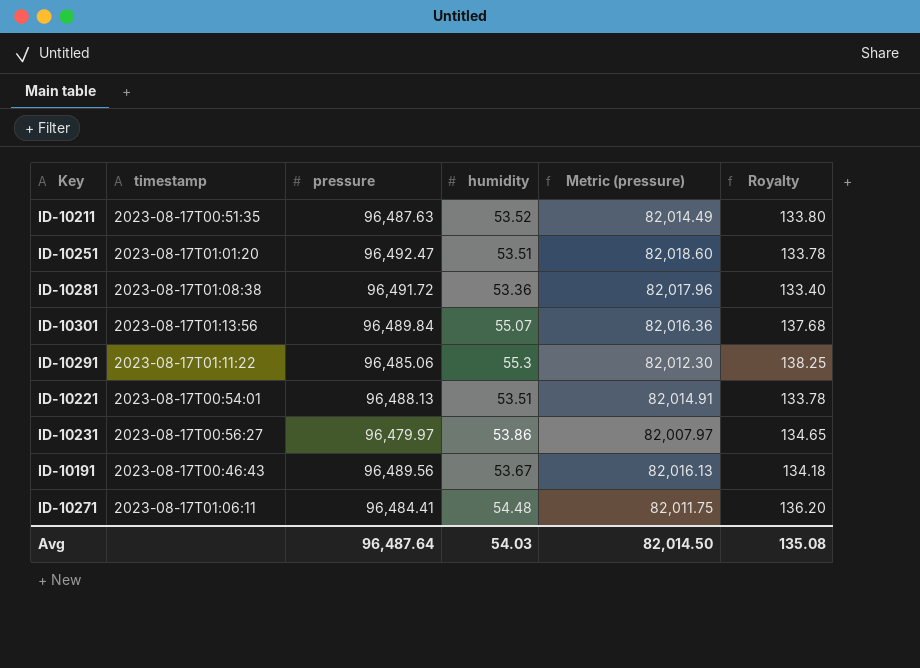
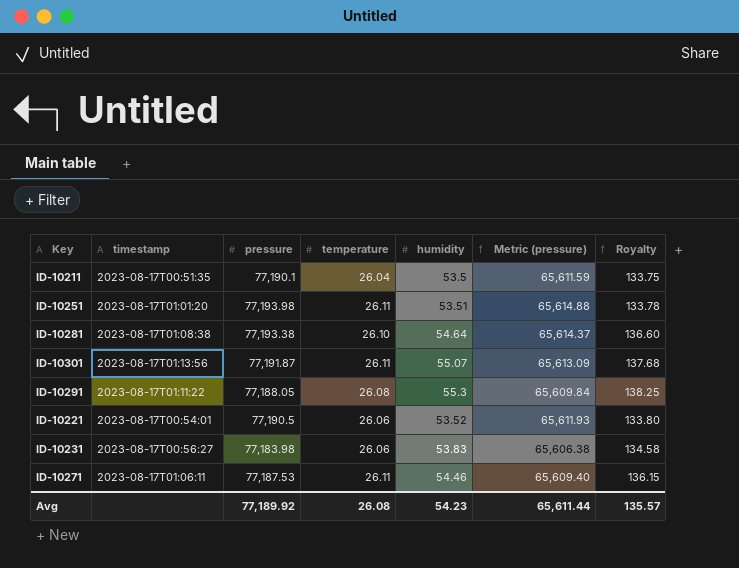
column temperature | position: none -> 4
row ID-10191: 2023-08-17T00:46:43 | 96,489.56 | 53.67 | 82,016.13 | 134.18 -> none
ID-10211 | pressure: 96,487.63 -> 77,190.1
ID-10211 | humidity: 53.52 -> 53.5
ID-10211 | Metric (pressure): 82,014.49 -> 65,611.59
ID-10211 | Royalty: 133.80 -> 133.75
ID-10251 | pressure: 96,492.47 -> 77,193.98
ID-10251 | Metric (pressure): 82,018.60 -> 65,614.88
ID-10281 | pressure: 96,491.72 -> 77,193.38
ID-10281 | humidity: 53.36 -> 54.64
ID-10281 | Metric (pressure): 82,017.96 -> 65,614.37
ID-10281 | Royalty: 133.40 -> 136.60
ID-10301 | pressure: 96,489.84 -> 77,191.87
ID-10301 | Metric (pressure): 82,016.36 -> 65,613.09
ID-10291 | pressure: 96,485.06 -> 77,188.05
ID-10291 | Metric (pressure): 82,012.30 -> 65,609.84
ID-10221 | pressure: 96,488.13 -> 77,190.5
ID-10221 | humidity: 53.51 -> 53.52
ID-10221 | Metric (pressure): 82,014.91 -> 65,611.93
ID-10221 | Royalty: 133.78 -> 133.80
ID-10231 | pressure: 96,479.97 -> 77,183.98
ID-10231 | humidity: 53.86 -> 53.83
ID-10231 | Metric (pressure): 82,007.97 -> 65,606.38
ID-10231 | Royalty: 134.65 -> 134.58
ID-10271 | pressure: 96,484.41 -> 77,187.53
ID-10271 | humidity: 54.48 -> 54.46
ID-10271 | Metric (pressure): 82,011.75 -> 65,609.40
ID-10271 | Royalty: 136.20 -> 136.15
Avg | pressure: 96,487.64 -> 77,189.92
Avg | humidity: 54.03 -> 54.23
Avg | Metric (pressure): 82,014.50 -> 65,611.44
Avg | Royalty: 135.08 -> 135.57

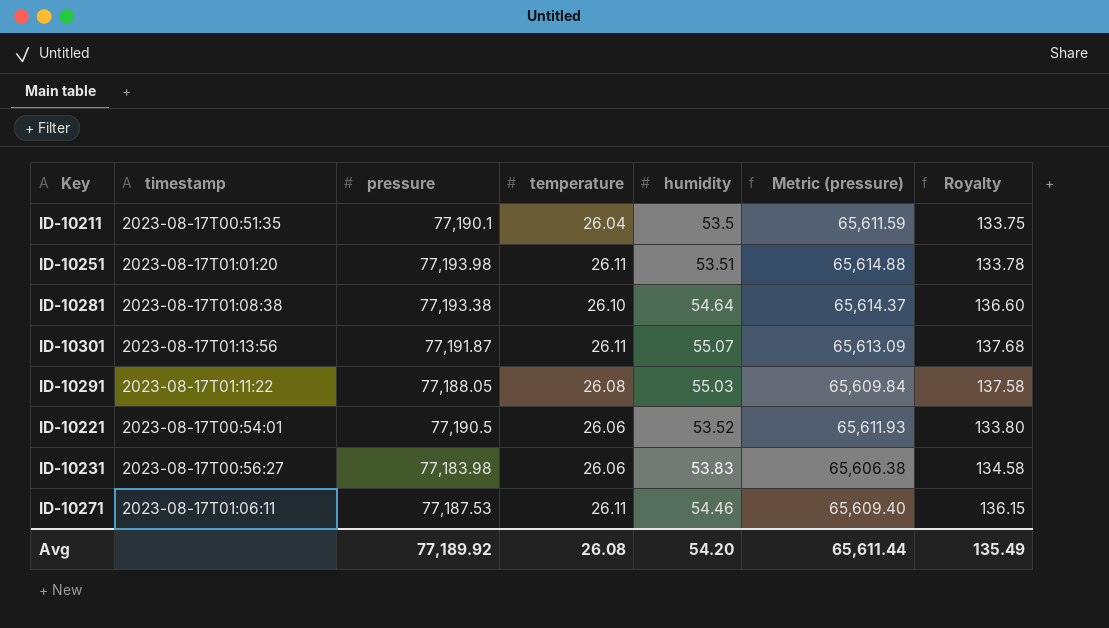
ID-10291 | humidity: 55.3 -> 55.03
ID-10291 | Royalty: 138.25 -> 137.58
Avg | humidity: 54.23 -> 54.20
Avg | Royalty: 135.57 -> 135.49

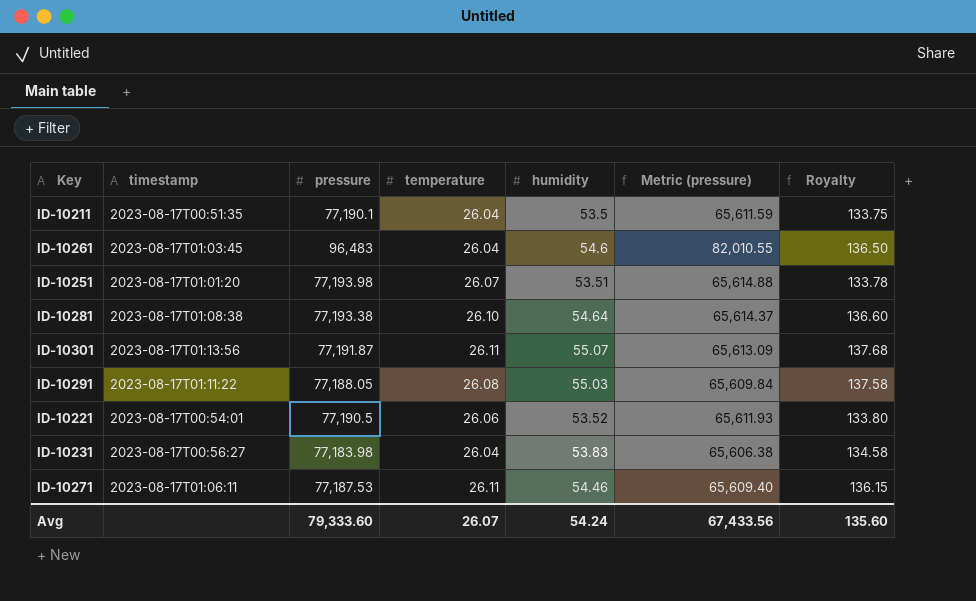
row ID-10261: none -> 2023-08-17T01:03:45 | 96,483 | 26.04 | 54.6 | 82,010.55 | 136.50
ID-10251 | temperature: 26.11 -> 26.07
ID-10231 | temperature: 26.06 -> 26.04
Avg | pressure: 77,189.92 -> 79,333.60
Avg | temperature: 26.08 -> 26.07
Avg | humidity: 54.20 -> 54.24
Avg | Metric (pressure): 65,611.44 -> 67,433.56
Avg | Royalty: 135.49 -> 135.60

